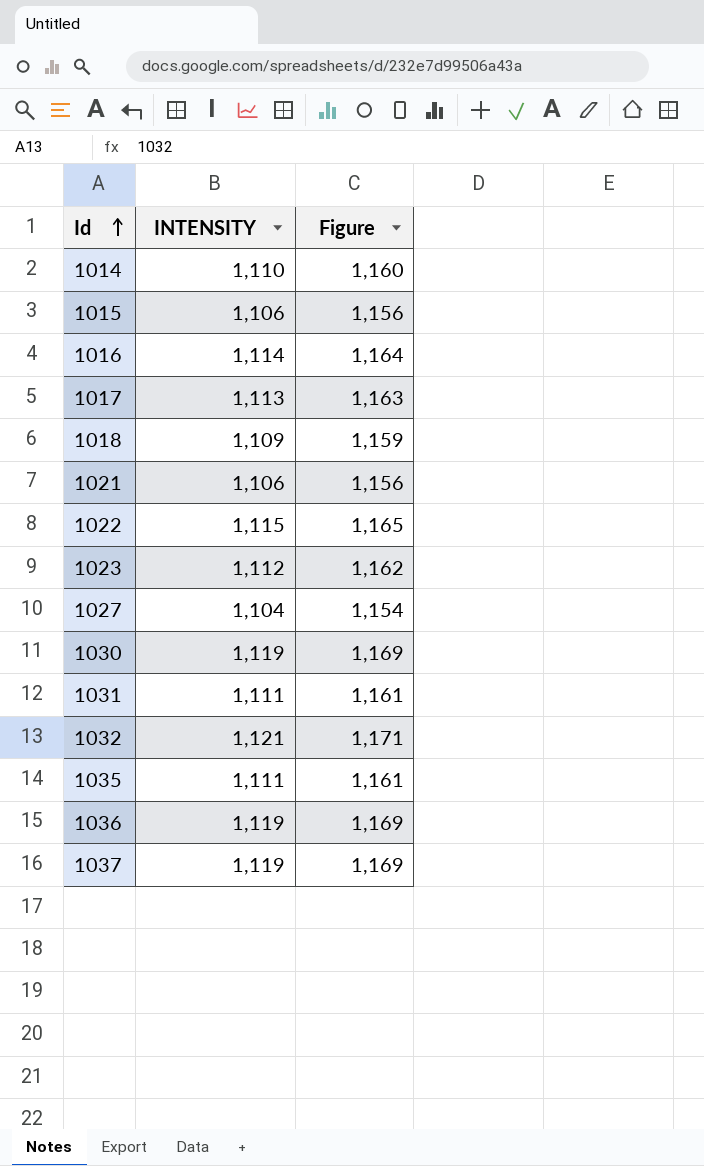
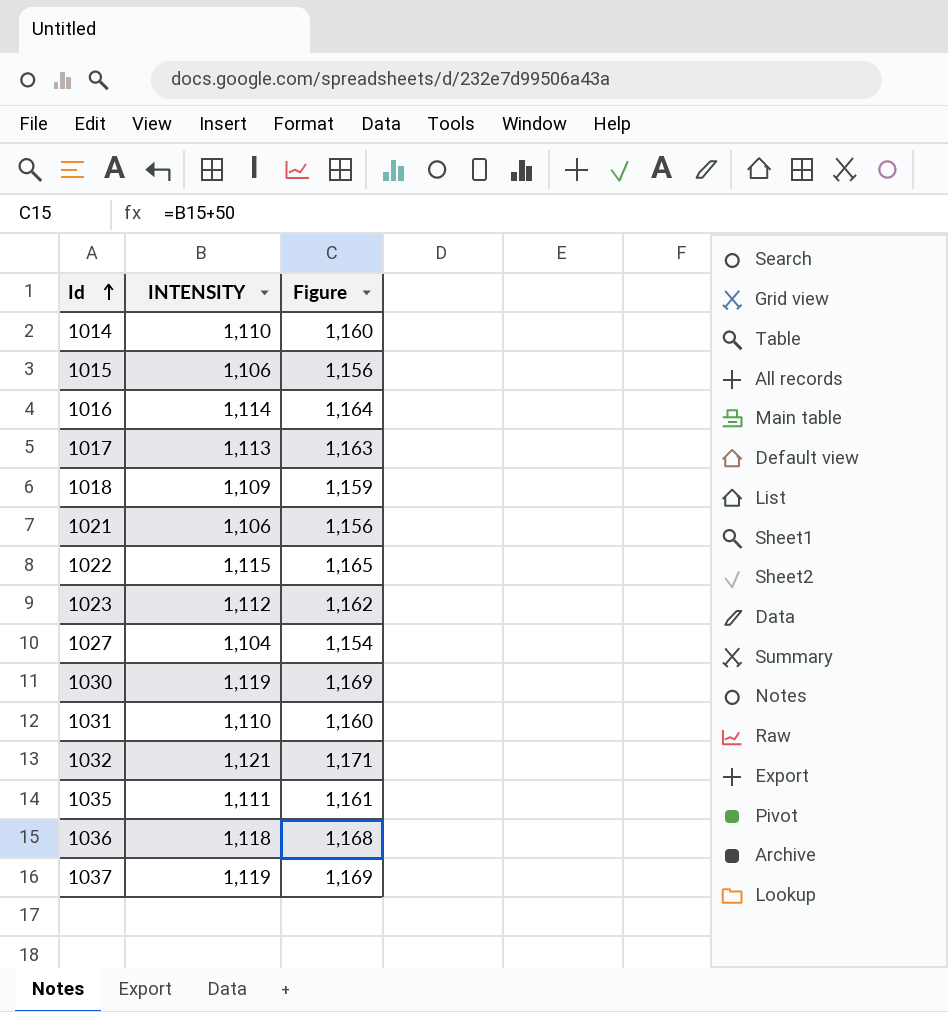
1031 | INTENSITY: 1,111 -> 1,110
1031 | Figure: 1,161 -> 1,160
1036 | INTENSITY: 1,119 -> 1,118
1036 | Figure: 1,169 -> 1,168

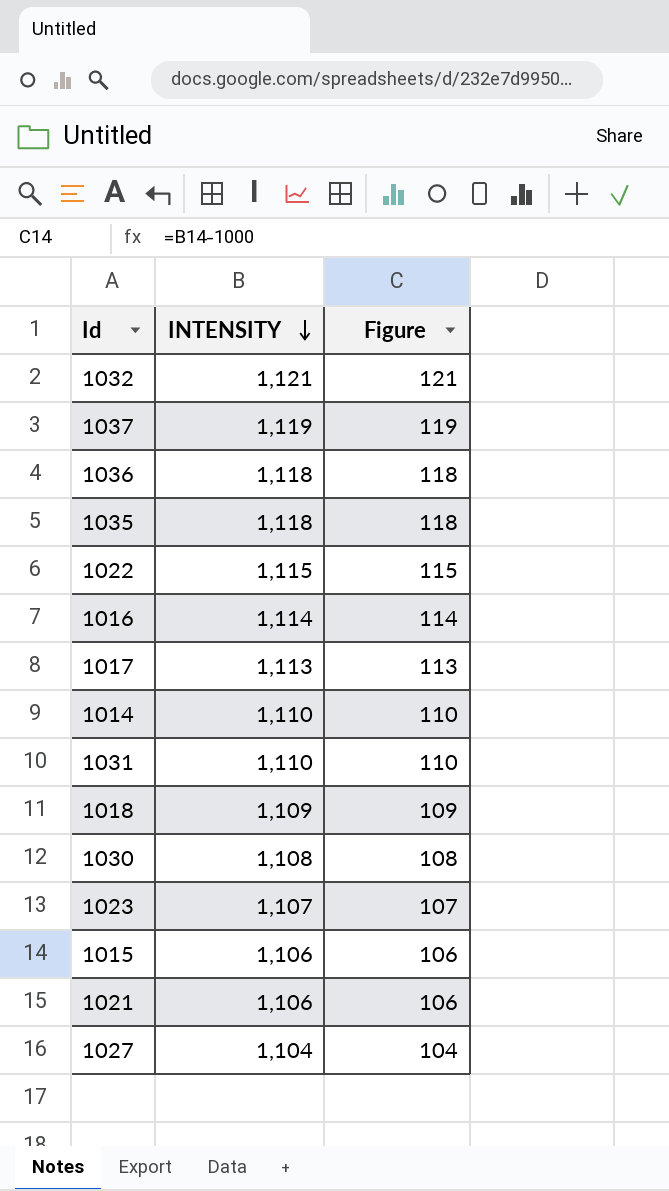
row order: Id ascending -> INTENSITY descending
column Figure | formula: [INTENSITY] + 50 -> [INTENSITY] - 1000
1035 | INTENSITY: 1,111 -> 1,118
1030 | INTENSITY: 1,119 -> 1,108
1023 | INTENSITY: 1,112 -> 1,107

